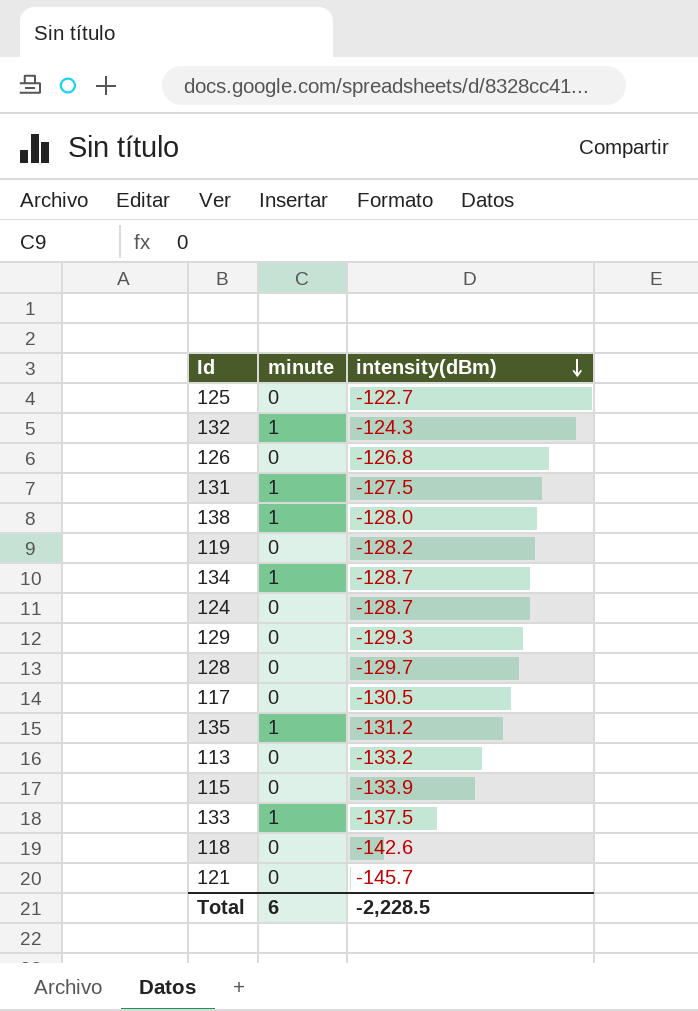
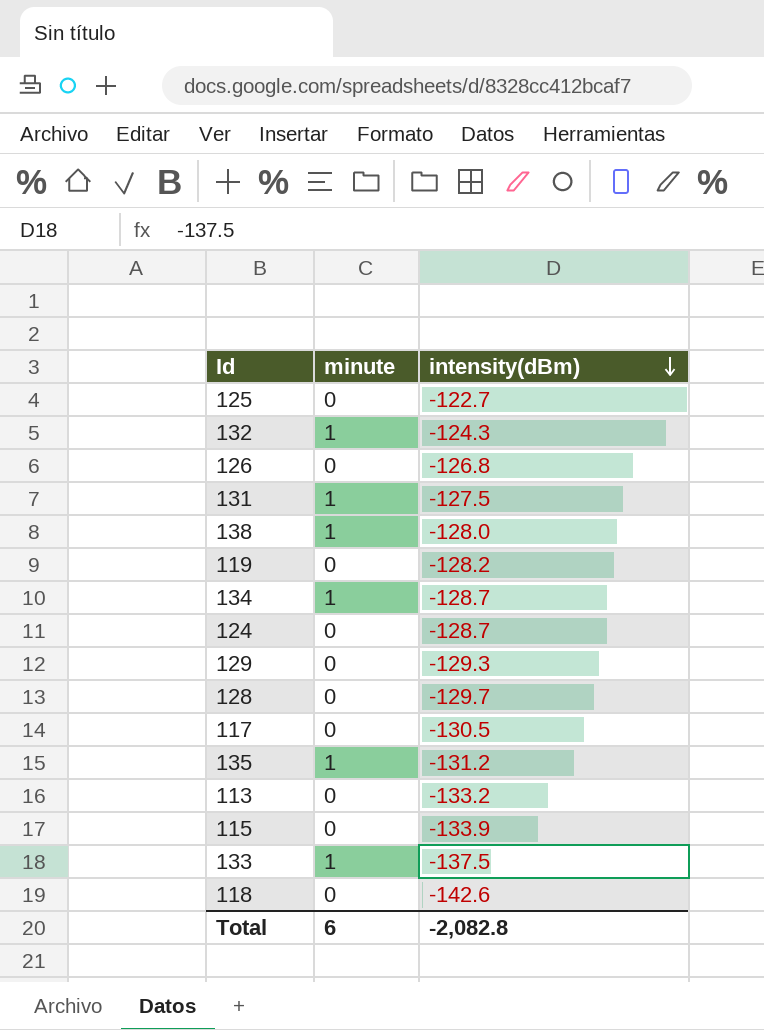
row 121: 0 | -145.7 -> none
Total | intensity(dBm): -2,228.5 -> -2,082.8

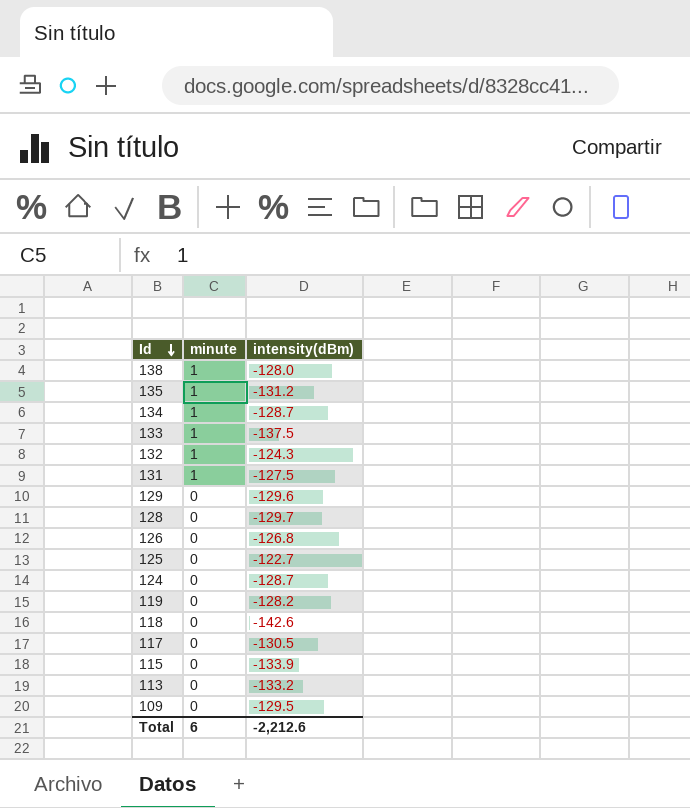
row order: intensity(dBm) descending -> Id descending
129 | intensity(dBm): -129.3 -> -129.6
row 109: none -> 0 | -129.5
Total | intensity(dBm): -2,082.8 -> -2,212.6

